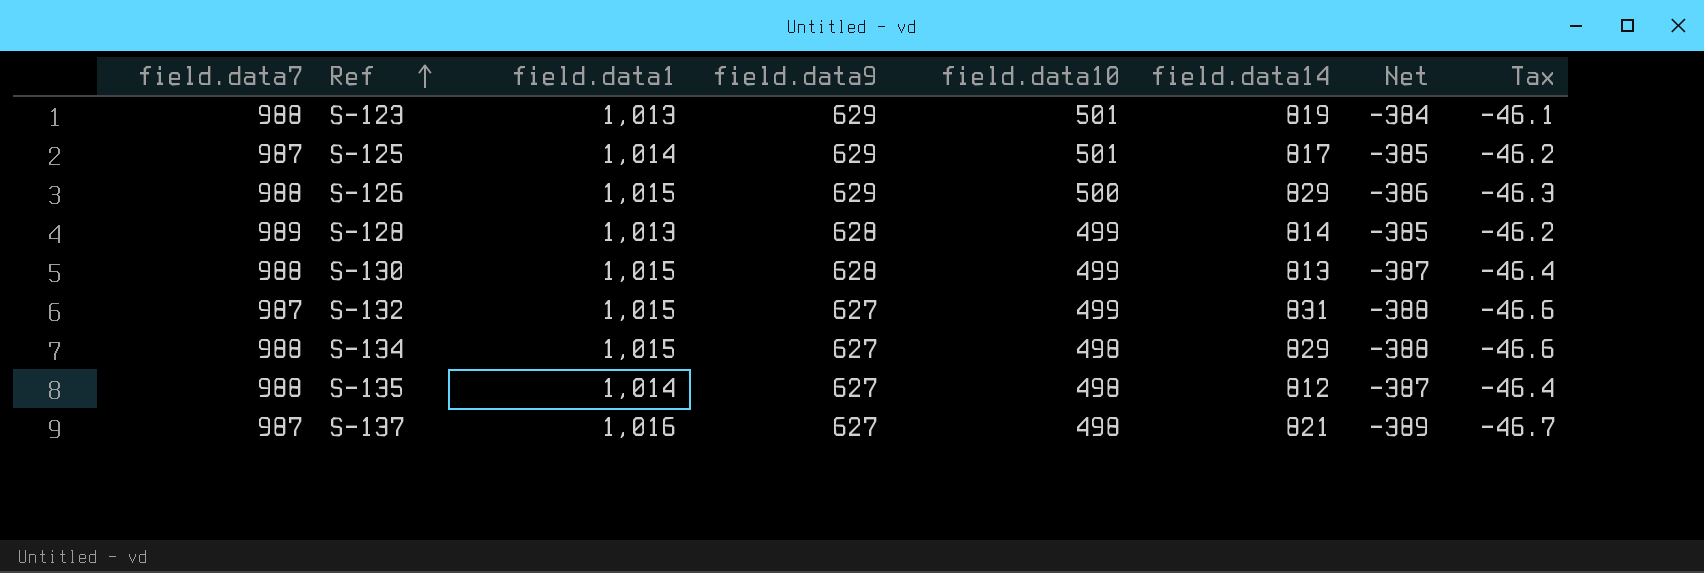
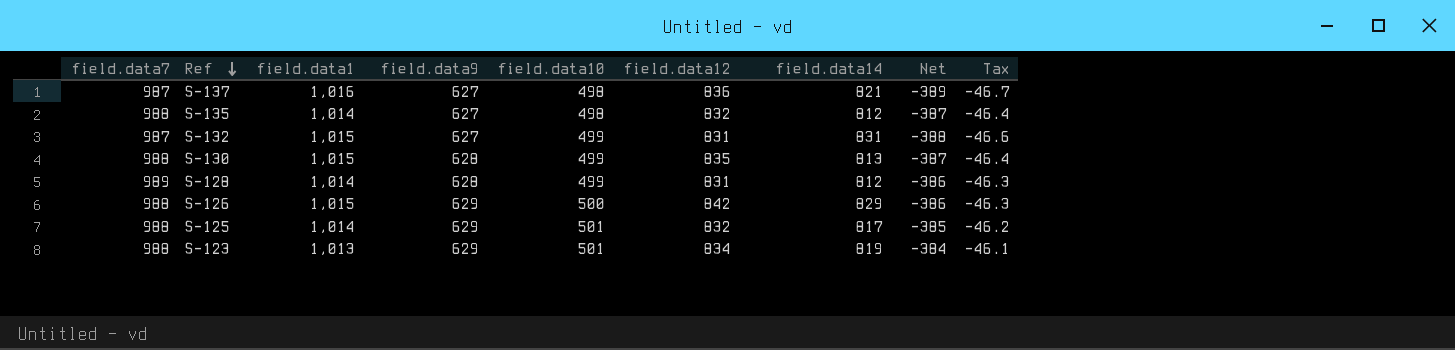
row order: Ref ascending -> Ref descending
column field.data12 | position: none -> 6
row S-134: 988 | 1,015 | 627 | 498 | 829 | -388 | -46.6 -> none
S-128 | field.data1: 1,013 -> 1,014
S-128 | field.data14: 814 -> 812
S-128 | Net: -385 -> -386
S-128 | Tax: -46.2 -> -46.3
S-125 | field.data7: 987 -> 988

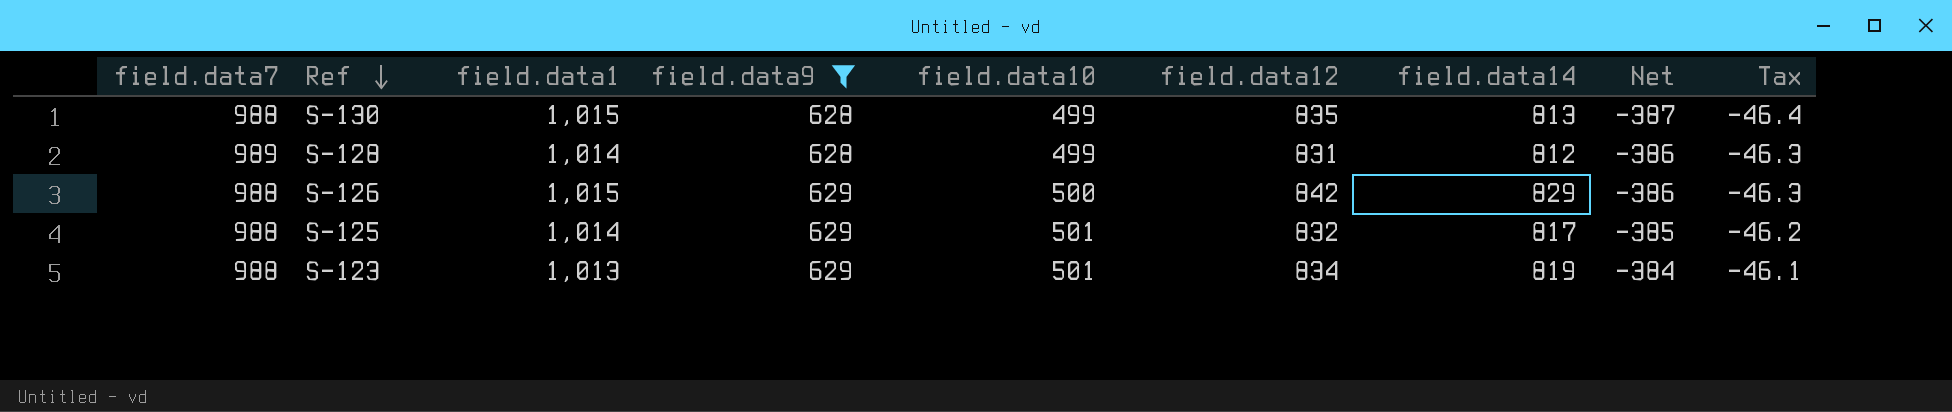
filter: none -> field.data9 != 627

